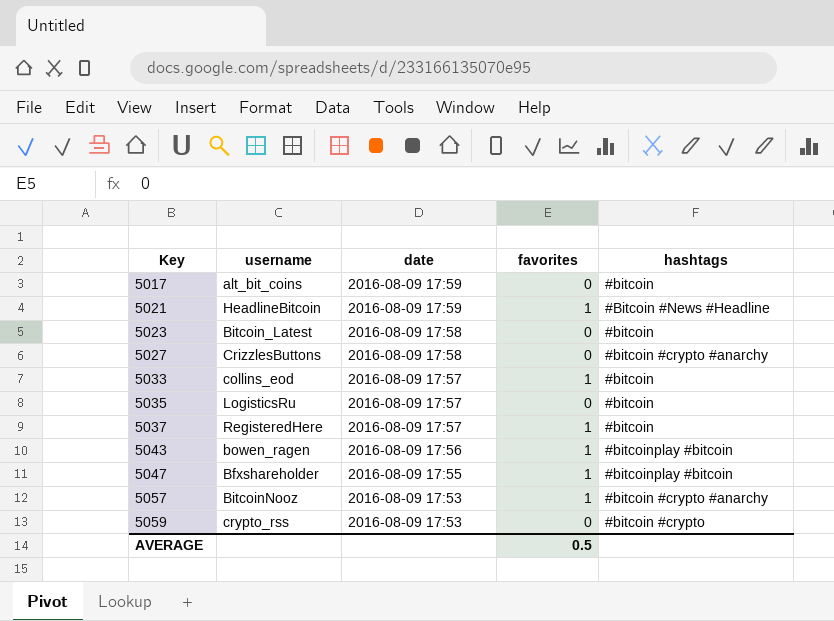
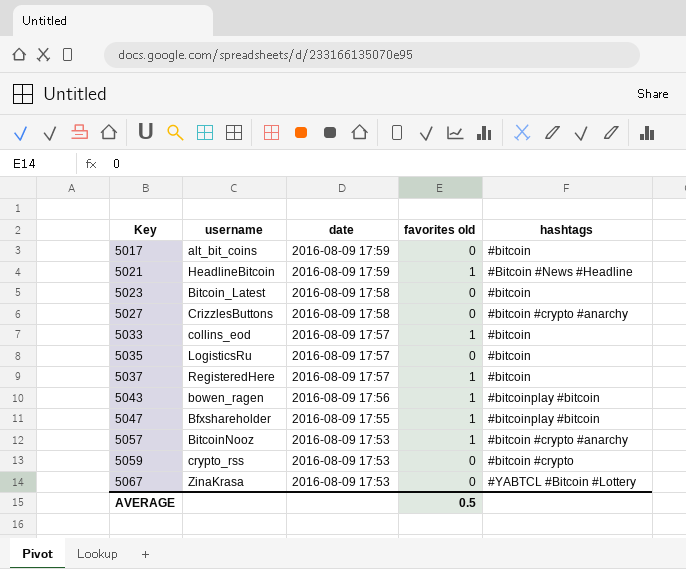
column name: favorites -> favorites old
row 5067: none -> ZinaKrasa | 2016-08-09 17:53 | 0 | #YABTCL #Bitcoin #Lottery

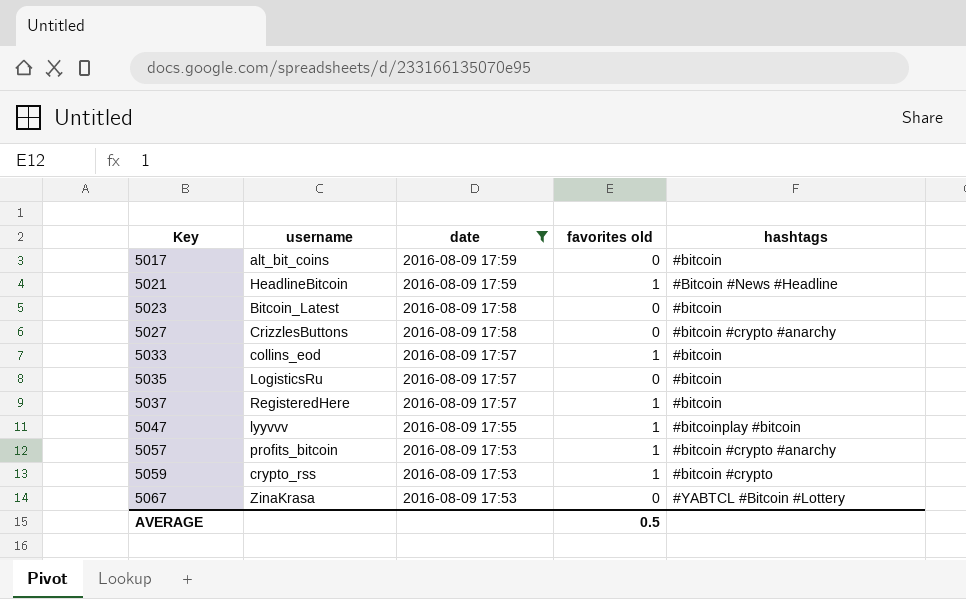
filter: none -> date != 2016-08-09 17:56
5047 | username: Bfxshareholder -> lyyvvv
5057 | username: BitcoinNooz -> profits_bitcoin
5059 | favorites old: 0 -> 1

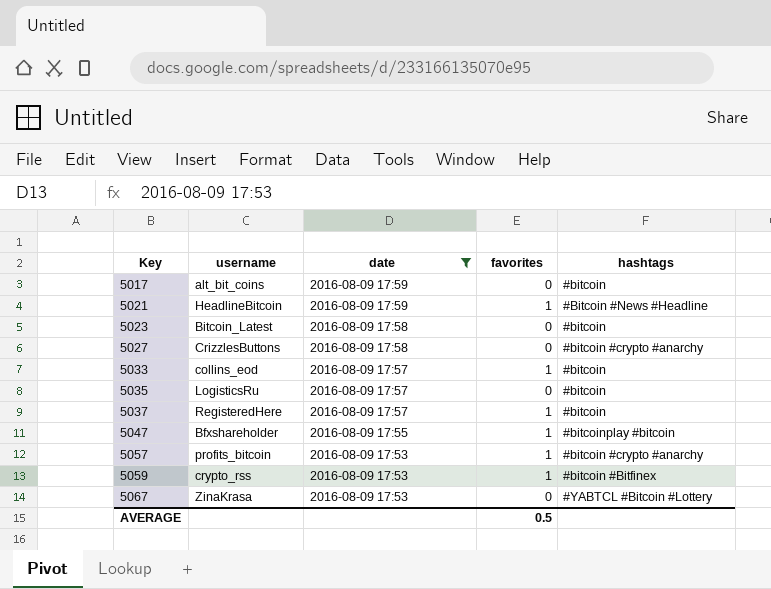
column name: favorites old -> favorites
5047 | username: lyyvvv -> Bfxshareholder
5059 | hashtags: #bitcoin #crypto -> #bitcoin #Bitfinex

